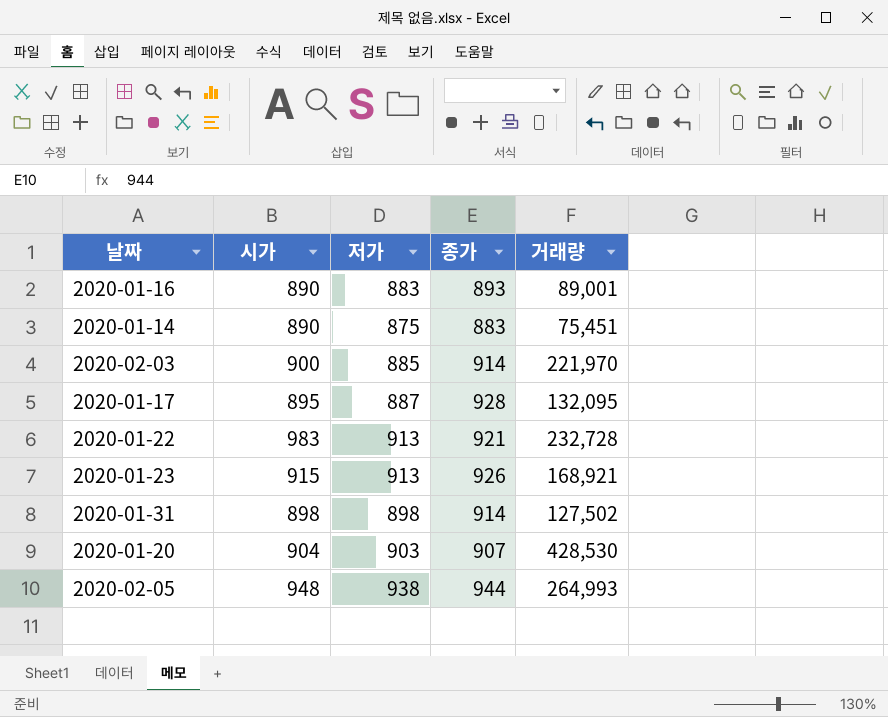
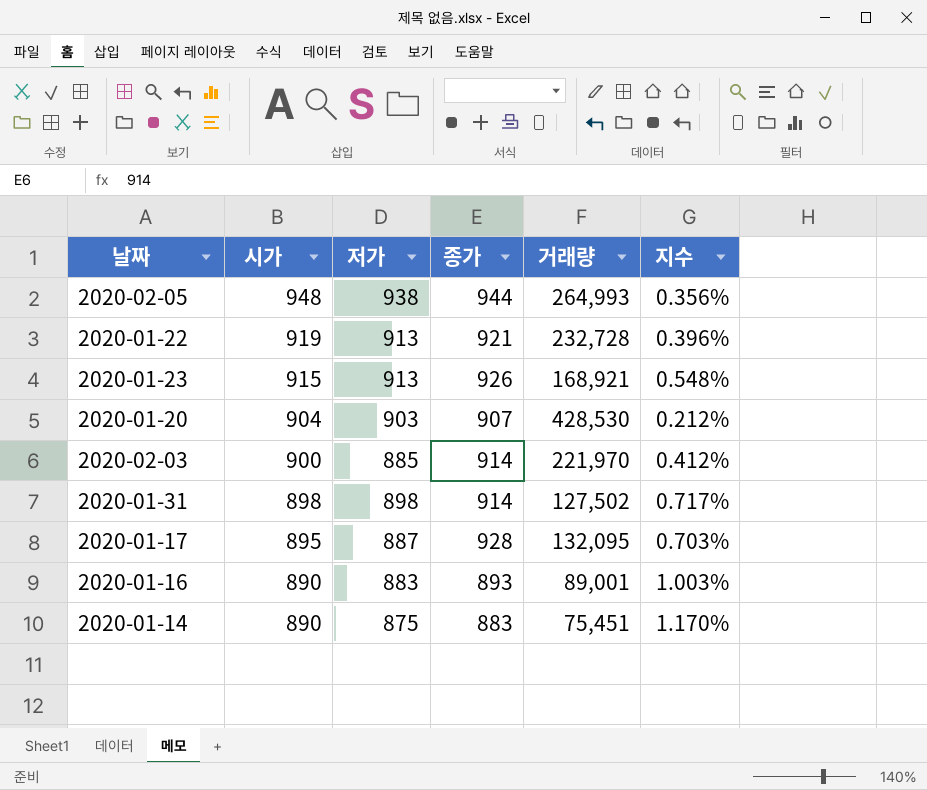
row order: none -> 시가 descending
column 지수 | formula: none -> [종가] / [거래량]
2020-01-22 | 시가: 983 -> 919

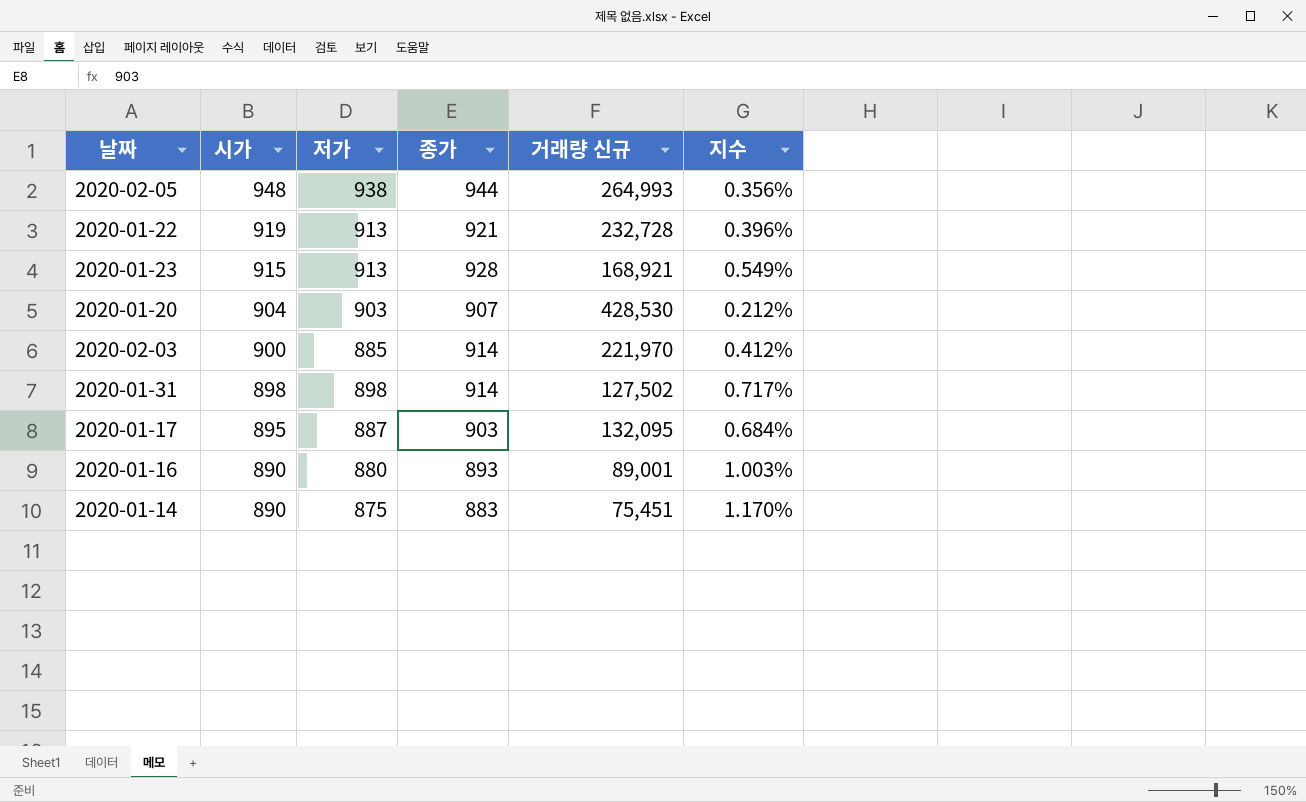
column name: 거래량 -> 거래량 신규
2020-01-23 | 종가: 926 -> 928
2020-01-23 | 지수: 0.548% -> 0.549%
2020-01-17 | 종가: 928 -> 903
2020-01-17 | 지수: 0.703% -> 0.684%
2020-01-16 | 저가: 883 -> 880

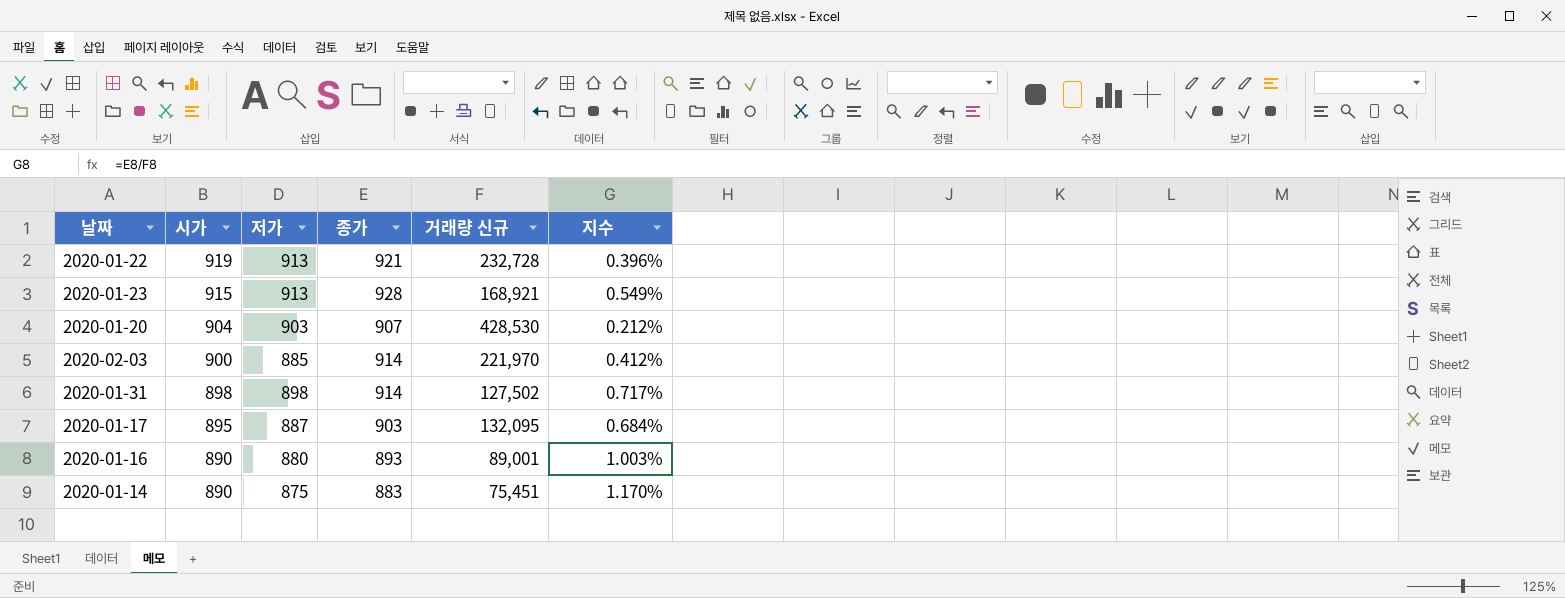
row 2020-02-05: 948 | 938 | 944 | 264,993 | 0.356% -> none

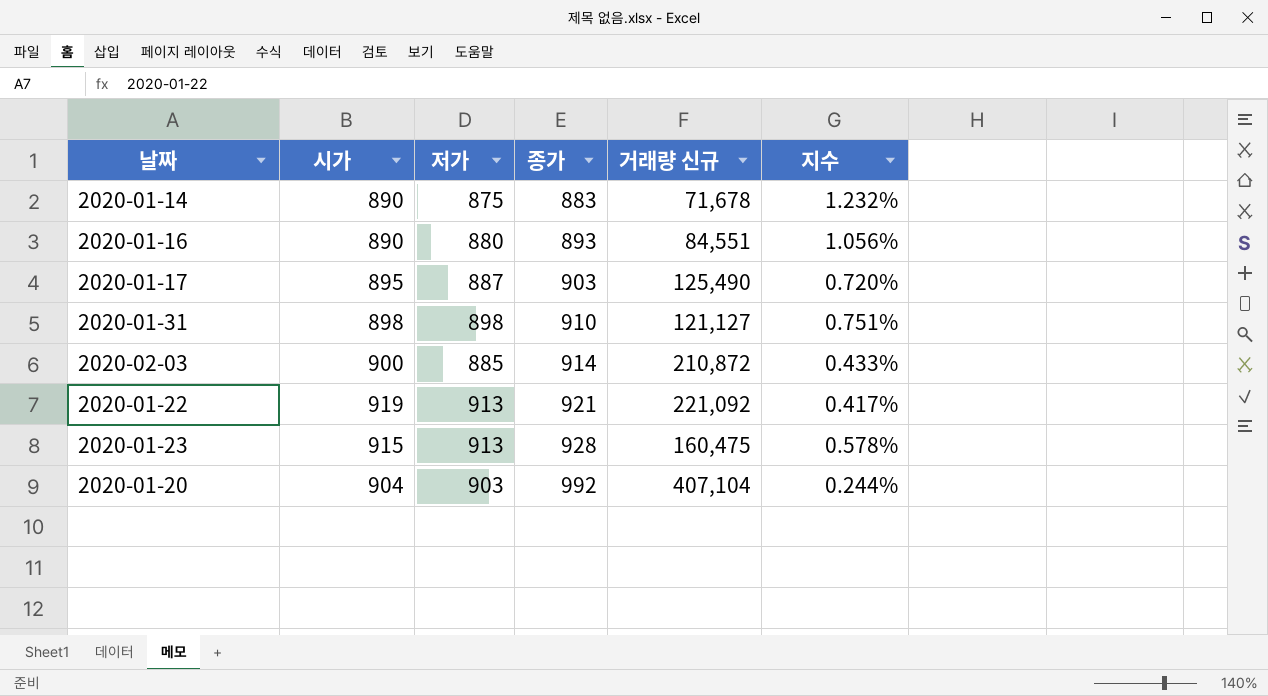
row order: 시가 descending -> 종가 ascending
2020-01-14 | 거래량 신규: 75,451 -> 71,678
2020-01-14 | 지수: 1.170% -> 1.232%
2020-01-16 | 거래량 신규: 89,001 -> 84,551
2020-01-16 | 지수: 1.003% -> 1.056%
2020-01-17 | 거래량 신규: 132,095 -> 125,490
2020-01-17 | 지수: 0.684% -> 0.720%
2020-01-31 | 종가: 914 -> 910
2020-01-31 | 거래량 신규: 127,502 -> 121,127
2020-01-31 | 지수: 0.717% -> 0.751%
2020-02-03 | 거래량 신규: 221,970 -> 210,872
2020-02-03 | 지수: 0.412% -> 0.433%
2020-01-22 | 거래량 신규: 232,728 -> 221,092
2020-01-22 | 지수: 0.396% -> 0.417%
2020-01-23 | 거래량 신규: 168,921 -> 160,475
2020-01-23 | 지수: 0.549% -> 0.578%
2020-01-20 | 종가: 907 -> 992
2020-01-20 | 거래량 신규: 428,530 -> 407,104
2020-01-20 | 지수: 0.212% -> 0.244%

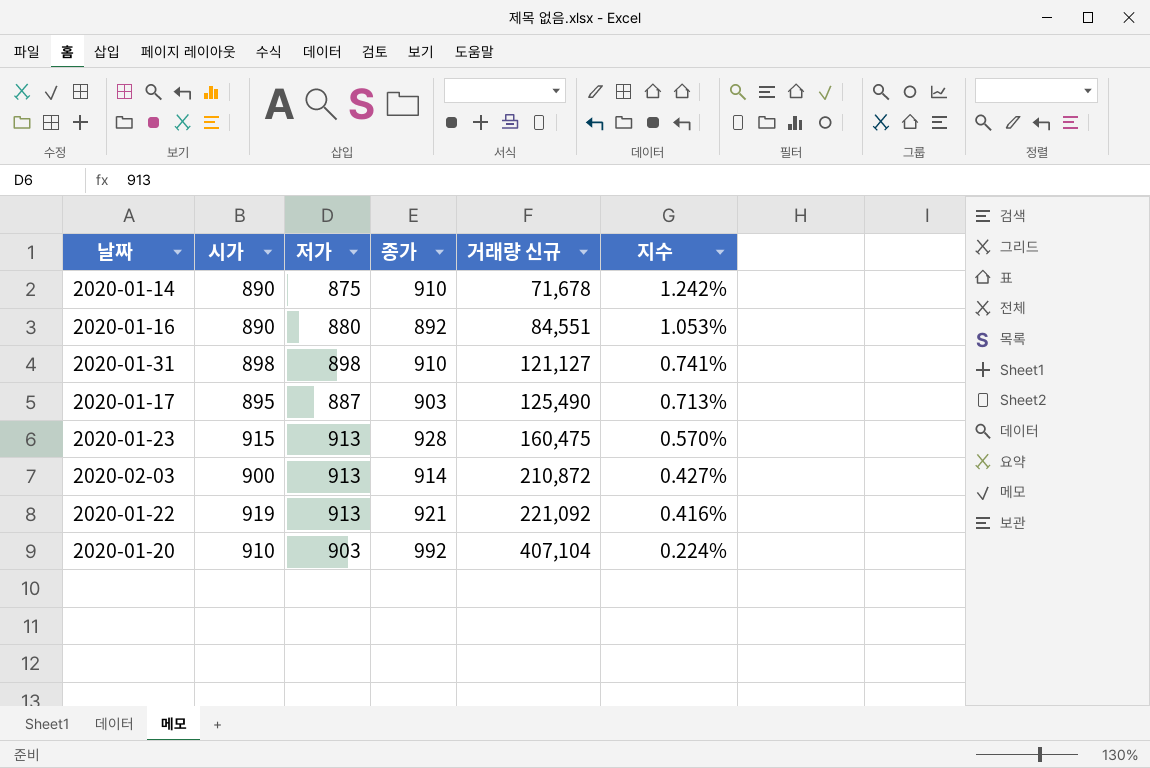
row order: 종가 ascending -> 거래량 신규 ascending
column 지수 | formula: [종가] / [거래량 신규] -> [시가] / [거래량 신규]
2020-01-14 | 종가: 883 -> 910
2020-01-16 | 종가: 893 -> 892
2020-02-03 | 저가: 885 -> 913
2020-01-20 | 시가: 904 -> 910

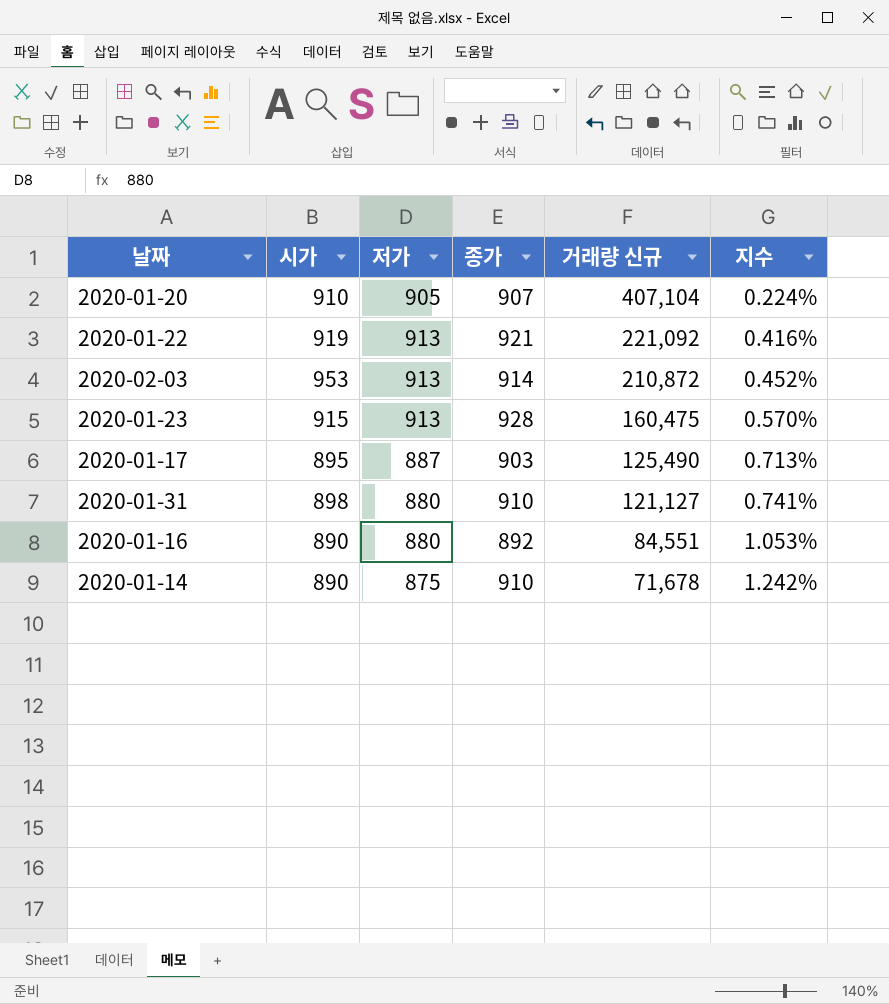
row order: 거래량 신규 ascending -> 거래량 신규 descending
2020-01-20 | 저가: 903 -> 905
2020-01-20 | 종가: 992 -> 907
2020-02-03 | 시가: 900 -> 953
2020-02-03 | 지수: 0.427% -> 0.452%
2020-01-31 | 저가: 898 -> 880

